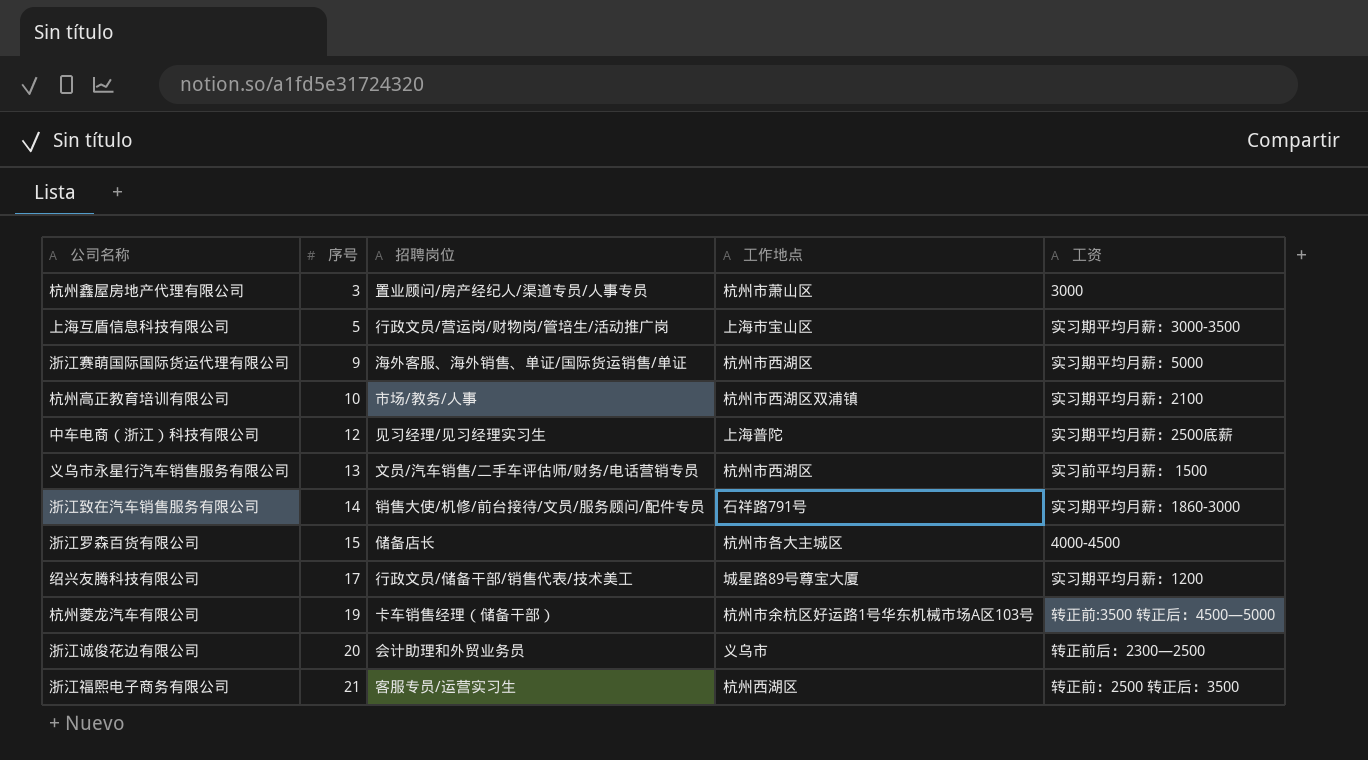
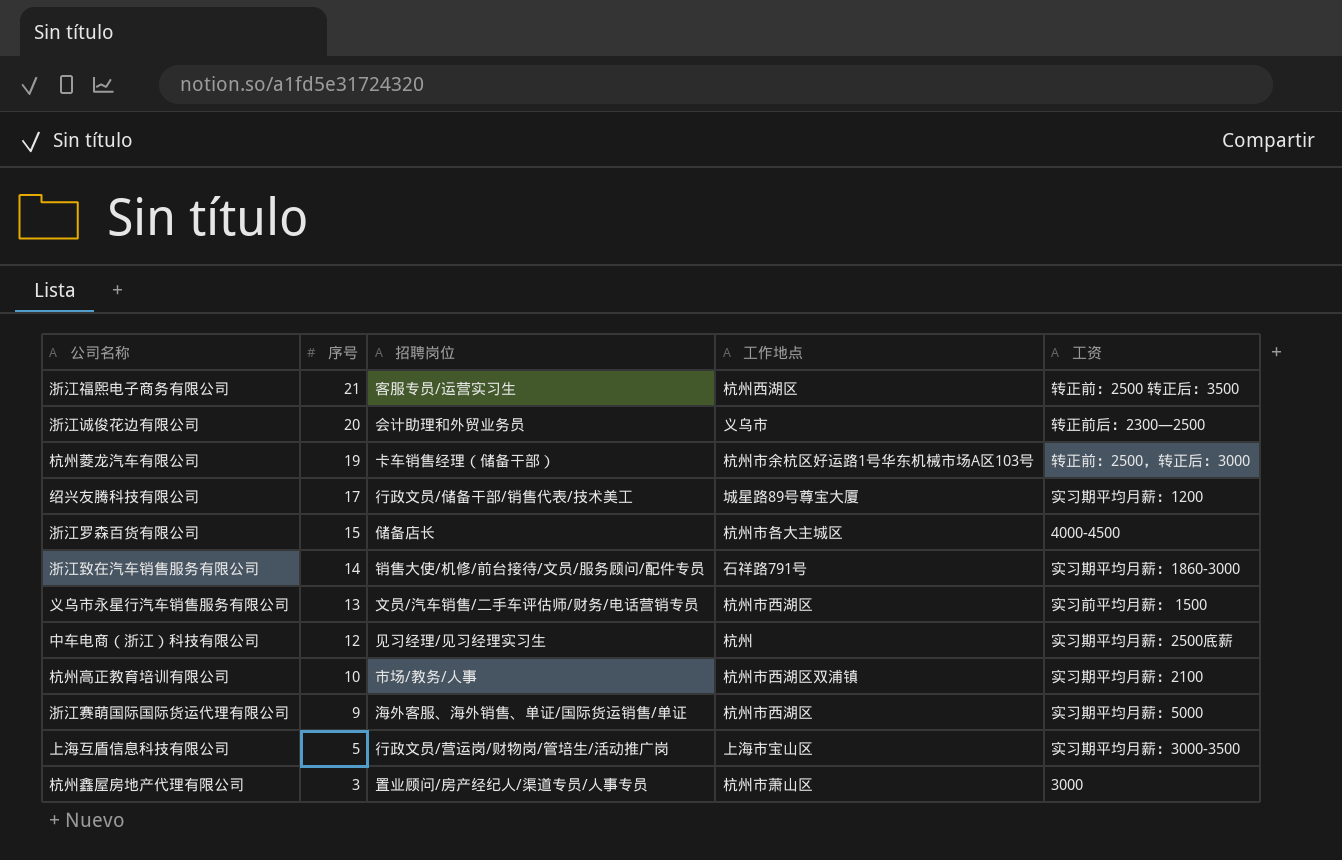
row order: 序号 ascending -> 序号 descending
杭州菱龙汽车有限公司 | 工资: 转正前:3500 转正后：4500—5000 -> 转正前：2500，转正后：3000
中车电商（浙江）科技有限公司 | 工作地点: 上海普陀 -> 杭州

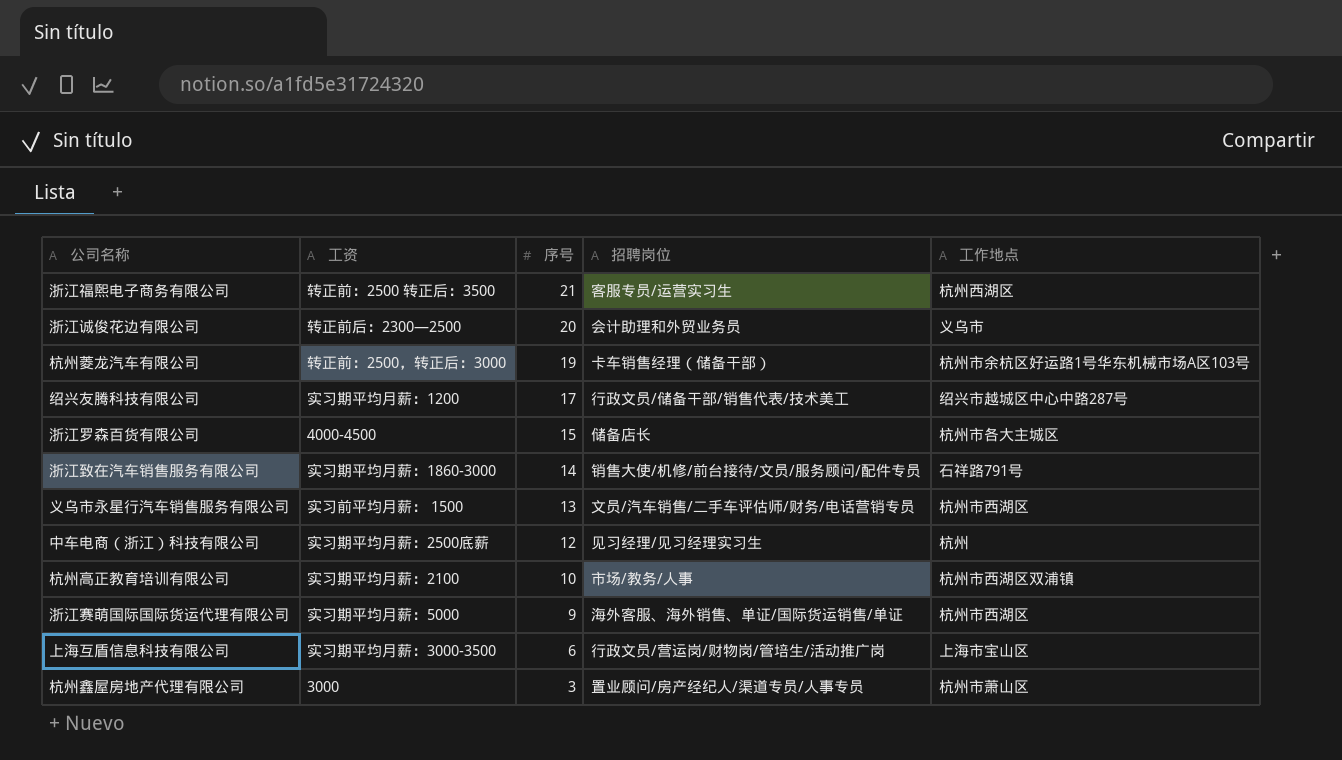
column 工资 | position: 5 -> 2
绍兴友腾科技有限公司 | 工作地点: 城星路89号尊宝大厦 -> 绍兴市越城区中心中路287号
上海互盾信息科技有限公司 | 序号: 5 -> 6

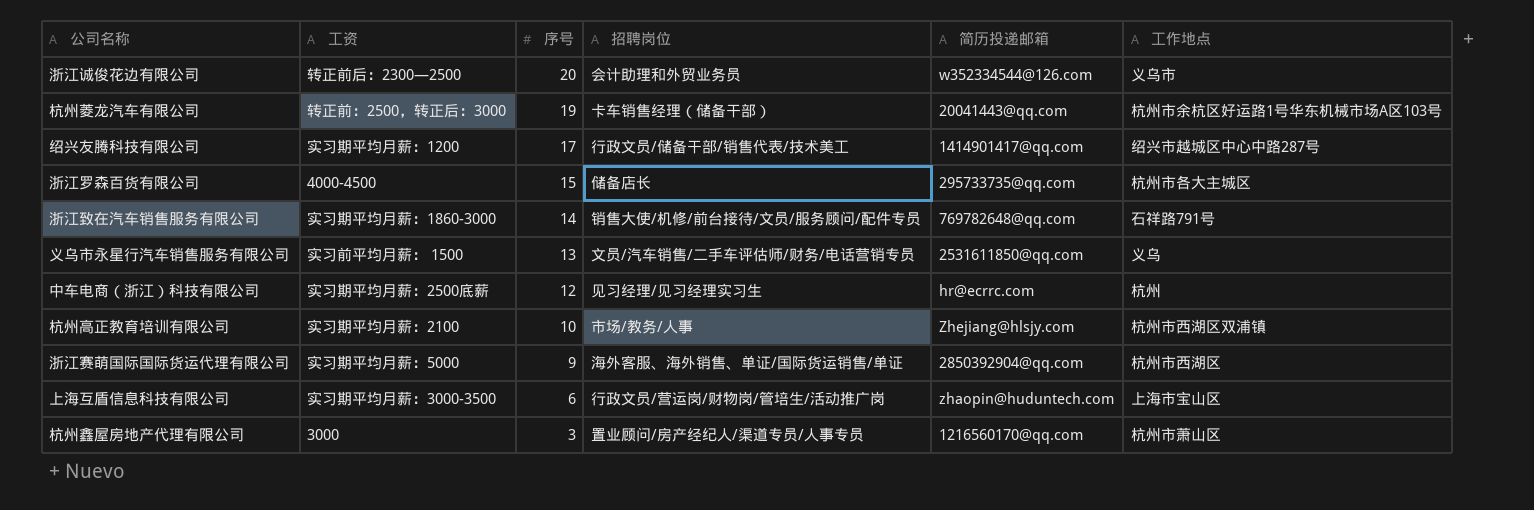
column 简历投递邮箱 | position: none -> 5
row 浙江福煕电子商务有限公司: 转正前：2500 转正后：3500 | 21 | 客服专员/运营实习生 | 杭州西湖区 -> none
义乌市永星行汽车销售服务有限公司 | 工作地点: 杭州市西湖区 -> 义乌

